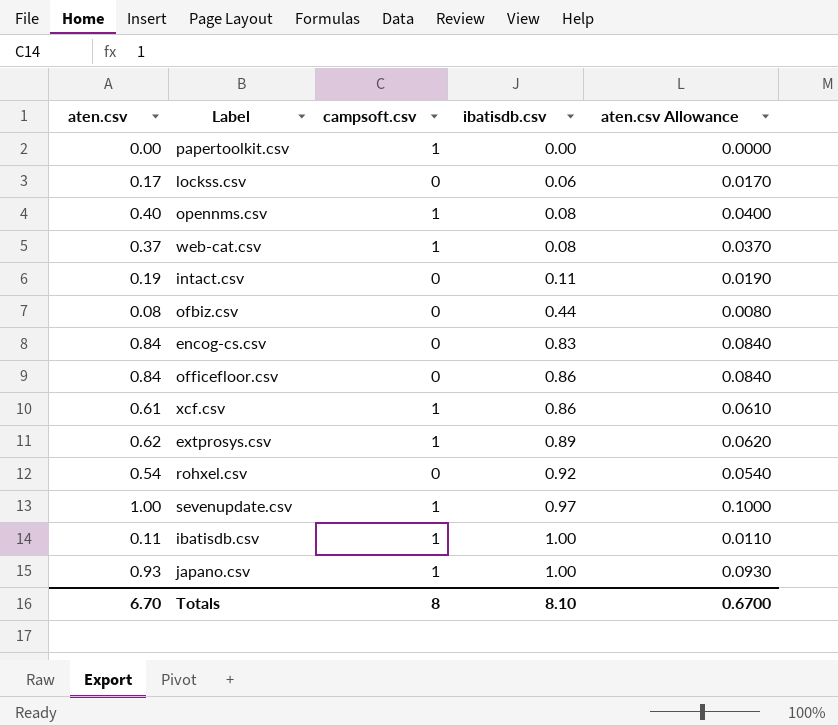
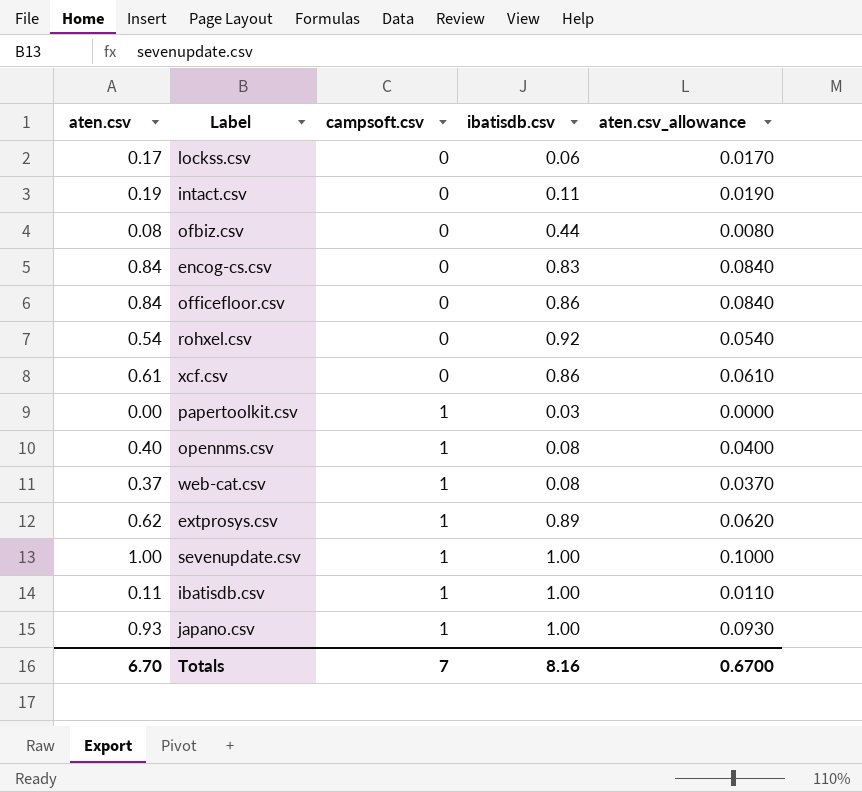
row order: ibatisdb.csv ascending -> campsoft.csv ascending
column name: aten.csv Allowance -> aten.csv_allowance
xcf.csv | campsoft.csv: 1 -> 0
papertoolkit.csv | ibatisdb.csv: 0.00 -> 0.03
sevenupdate.csv | ibatisdb.csv: 0.97 -> 1.00
Totals | campsoft.csv: 8 -> 7
Totals | ibatisdb.csv: 8.10 -> 8.16

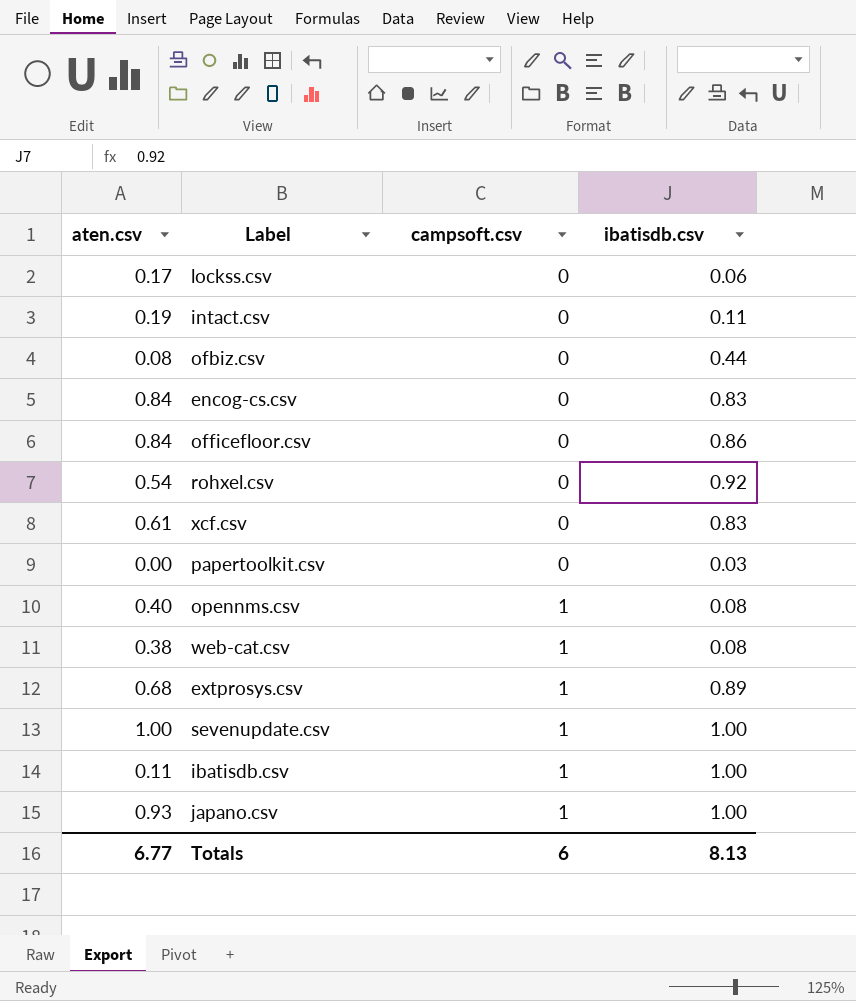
column aten.csv_allowance | formula: [aten.csv] * 0.1 -> none
xcf.csv | ibatisdb.csv: 0.86 -> 0.83
papertoolkit.csv | campsoft.csv: 1 -> 0
web-cat.csv | aten.csv: 0.37 -> 0.38
extprosys.csv | aten.csv: 0.62 -> 0.68
Totals | aten.csv: 6.70 -> 6.77
Totals | campsoft.csv: 7 -> 6
Totals | ibatisdb.csv: 8.16 -> 8.13

